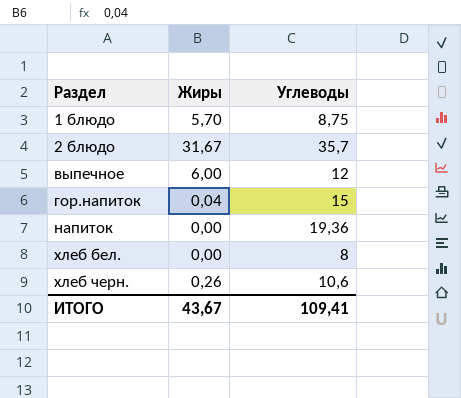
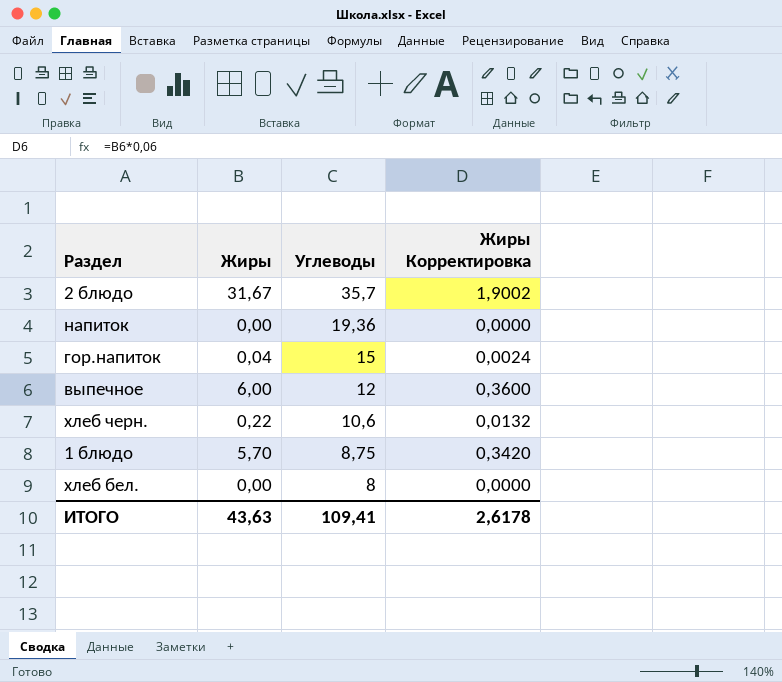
row order: Раздел ascending -> Углеводы descending
column Жиры Корректировка | formula: none -> [Жиры] * 0,06
хлеб черн. | Жиры: 0,26 -> 0,22
ИТОГО | Жиры: 43,67 -> 43,63

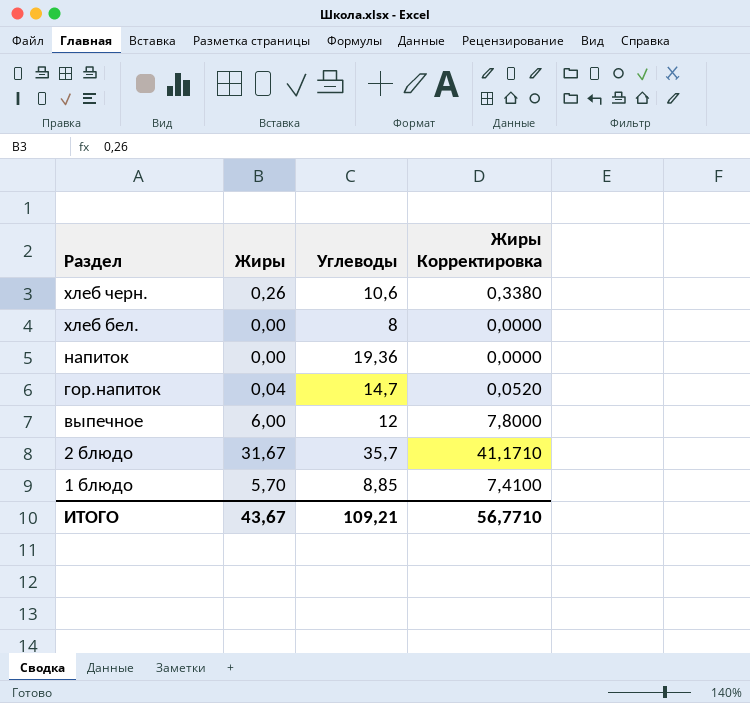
row order: Углеводы descending -> Раздел descending
column Жиры Корректировка | formula: [Жиры] * 0,06 -> [Жиры] * 1,3
хлеб черн. | Жиры: 0,22 -> 0,26
гор.напиток | Углеводы: 15 -> 14,7
1 блюдо | Углеводы: 8,75 -> 8,85
ИТОГО | Жиры: 43,63 -> 43,67
ИТОГО | Углеводы: 109,41 -> 109,21
ИТОГО | Жиры Корректировка: 2,6178 -> 56,7710

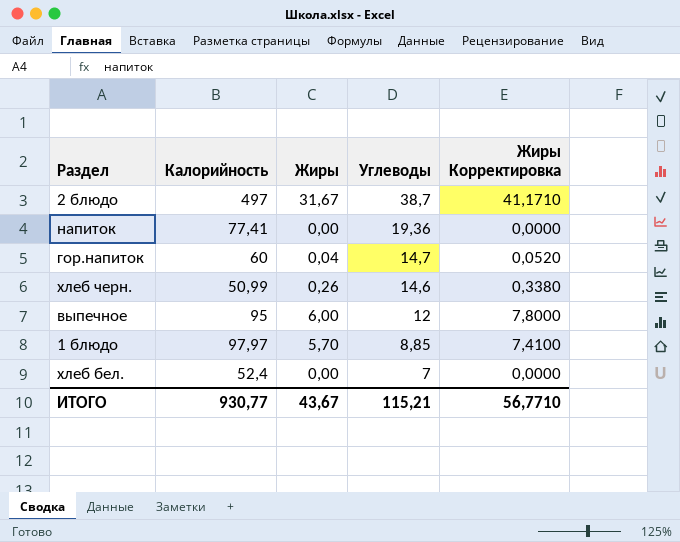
row order: Раздел descending -> Углеводы descending
column Калорийность | position: none -> 2
2 блюдо | Углеводы: 35,7 -> 38,7
хлеб черн. | Углеводы: 10,6 -> 14,6
хлеб бел. | Углеводы: 8 -> 7
ИТОГО | Углеводы: 109,21 -> 115,21

